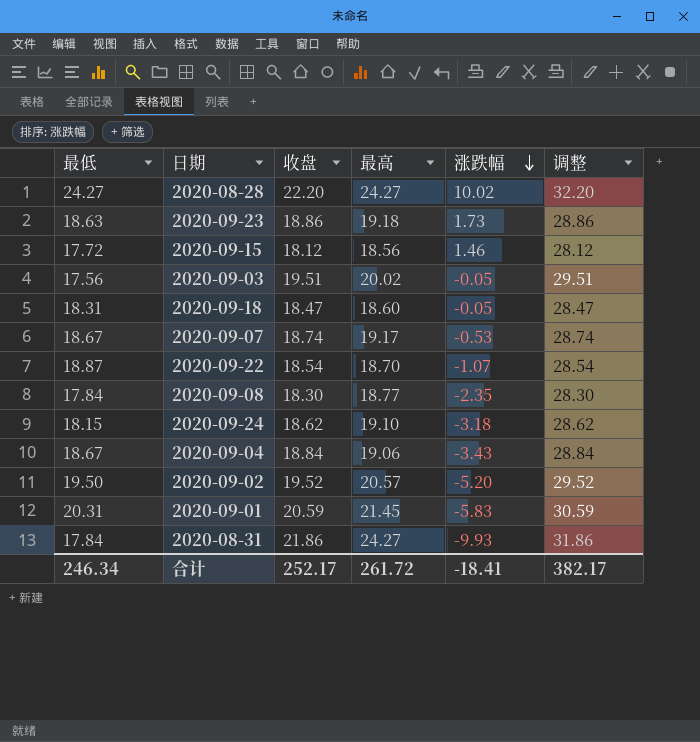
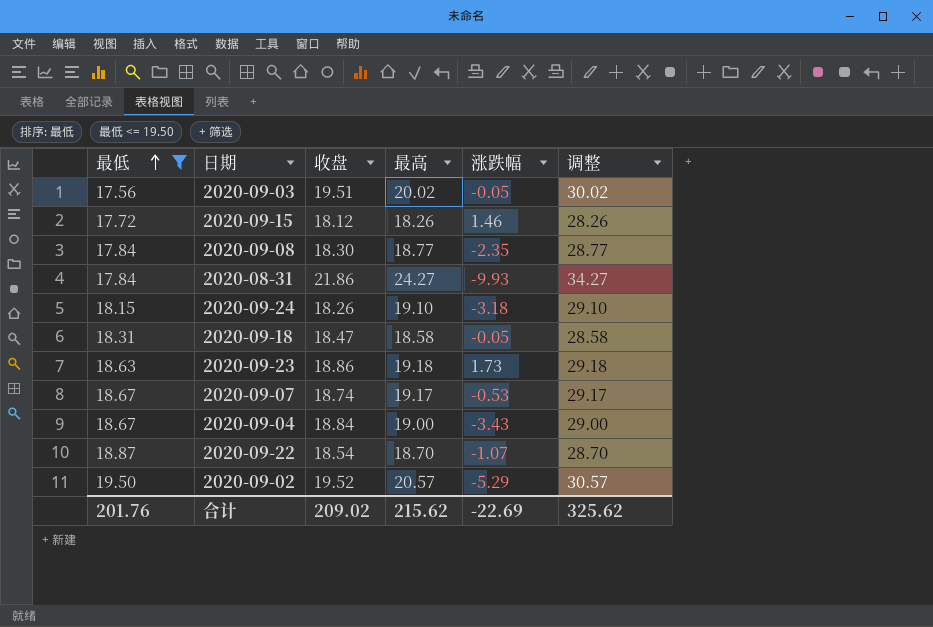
filter: none -> 最低 <= 19.50
row order: 涨跌幅 descending -> 最低 ascending
column 调整 | formula: [收盘] + 10 -> [最高] + 10
2020-09-15 | 最高: 18.56 -> 18.26
2020-09-24 | 收盘: 18.62 -> 18.26
2020-09-18 | 最高: 18.60 -> 18.58
2020-09-04 | 最高: 19.06 -> 19.00
2020-09-02 | 涨跌幅: -5.20 -> -5.29
合计 | 最低: 246.34 -> 201.76
合计 | 收盘: 252.17 -> 209.02
合计 | 最高: 261.72 -> 215.62
合计 | 涨跌幅: -18.41 -> -22.69
合计 | 调整: 382.17 -> 325.62

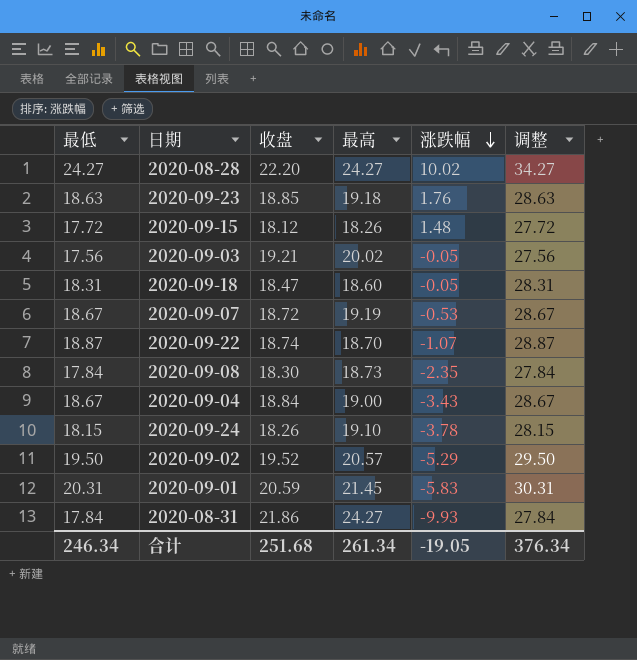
filter: 最低 <= 19.50 -> none
row order: 最低 ascending -> 涨跌幅 descending
column 调整 | formula: [最高] + 10 -> [最低] + 10
2020-09-23 | 收盘: 18.86 -> 18.85
2020-09-23 | 涨跌幅: 1.73 -> 1.76
2020-09-15 | 涨跌幅: 1.46 -> 1.48
2020-09-03 | 收盘: 19.51 -> 19.21
2020-09-18 | 最高: 18.58 -> 18.60
2020-09-07 | 收盘: 18.74 -> 18.72
2020-09-07 | 最高: 19.17 -> 19.19
2020-09-22 | 收盘: 18.54 -> 18.74
2020-09-08 | 最高: 18.77 -> 18.73
2020-09-24 | 涨跌幅: -3.18 -> -3.78
合计 | 最低: 201.76 -> 246.34
合计 | 收盘: 209.02 -> 251.68
合计 | 最高: 215.62 -> 261.34
合计 | 涨跌幅: -22.69 -> -19.05
合计 | 调整: 325.62 -> 376.34

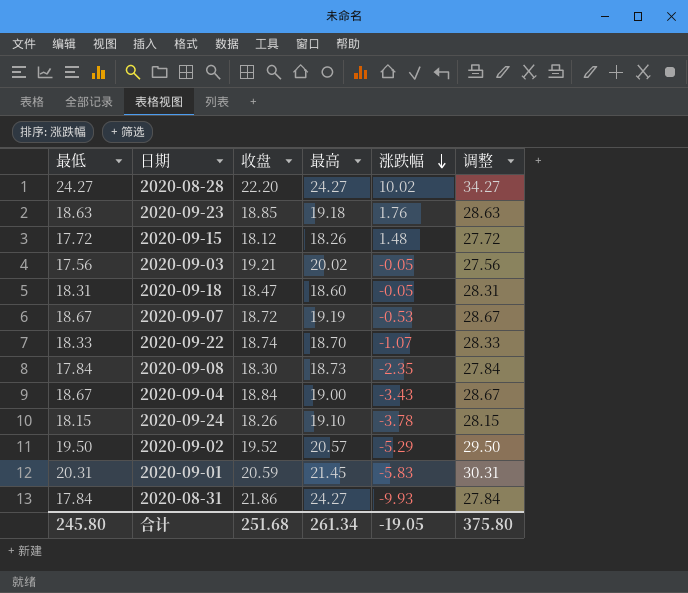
2020-09-22 | 最低: 18.87 -> 18.33
2020-09-22 | 调整: 28.87 -> 28.33
合计 | 最低: 246.34 -> 245.80
合计 | 调整: 376.34 -> 375.80

